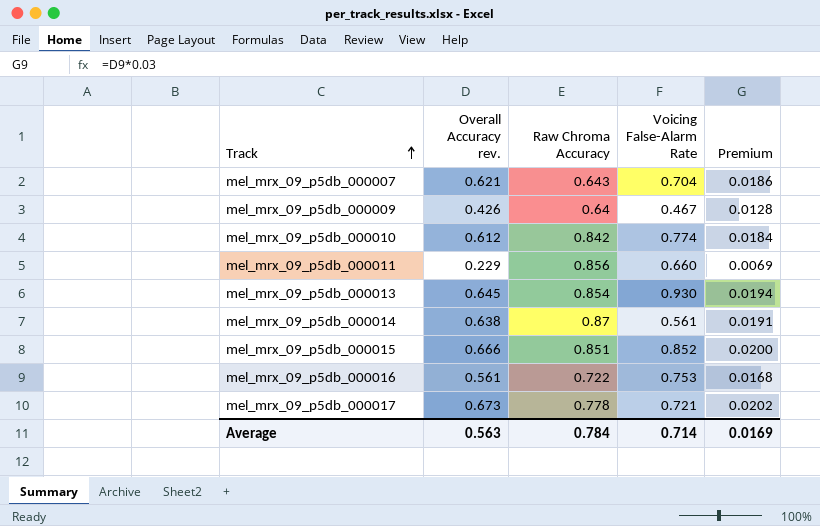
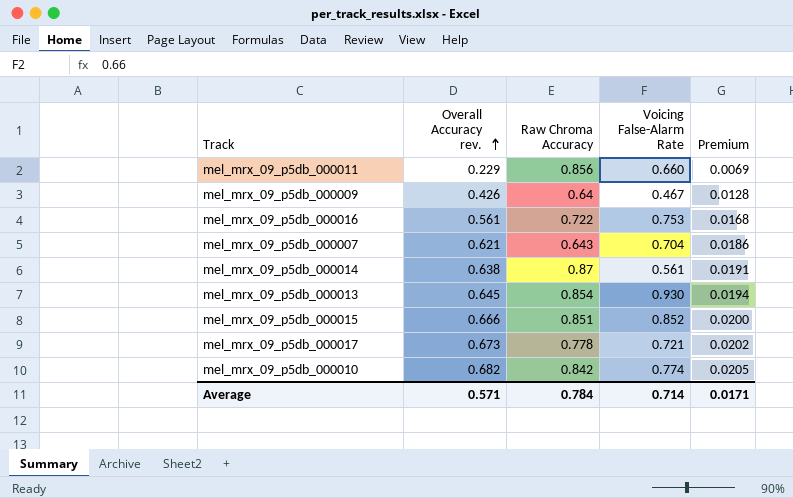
row order: Track ascending -> Overall Accuracy rev. ascending
mel_mrx_09_p5db_000010 | Overall Accuracy rev.: 0.612 -> 0.682
mel_mrx_09_p5db_000010 | Premium: 0.0184 -> 0.0205
Average | Overall Accuracy rev.: 0.563 -> 0.571
Average | Premium: 0.0169 -> 0.0171

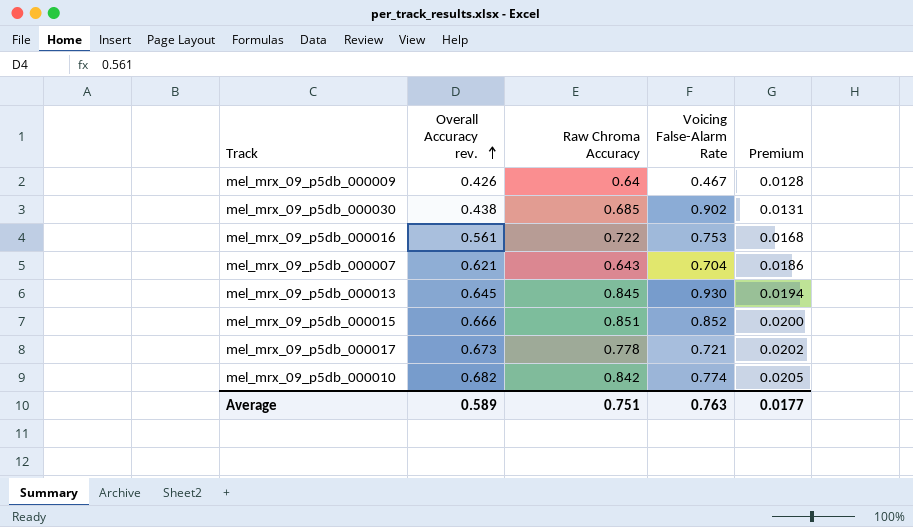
row mel_mrx_09_p5db_000011: 0.229 | 0.856 | 0.660 | 0.0069 -> none
row mel_mrx_09_p5db_000014: 0.638 | 0.87 | 0.561 | 0.0191 -> none
row mel_mrx_09_p5db_000030: none -> 0.438 | 0.685 | 0.902 | 0.0131
mel_mrx_09_p5db_000013 | Raw Chroma Accuracy: 0.854 -> 0.845
Average | Overall Accuracy rev.: 0.571 -> 0.589
Average | Raw Chroma Accuracy: 0.784 -> 0.751
Average | Voicing False-Alarm Rate: 0.714 -> 0.763
Average | Premium: 0.0171 -> 0.0177

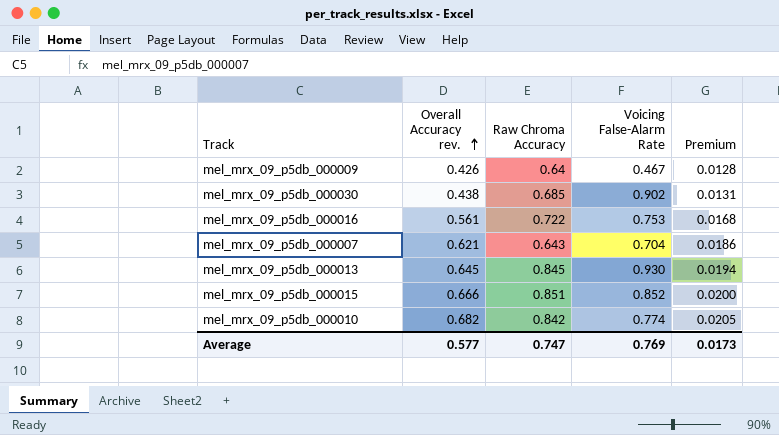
row mel_mrx_09_p5db_000017: 0.673 | 0.778 | 0.721 | 0.0202 -> none
Average | Overall Accuracy rev.: 0.589 -> 0.577
Average | Raw Chroma Accuracy: 0.751 -> 0.747
Average | Voicing False-Alarm Rate: 0.763 -> 0.769
Average | Premium: 0.0177 -> 0.0173

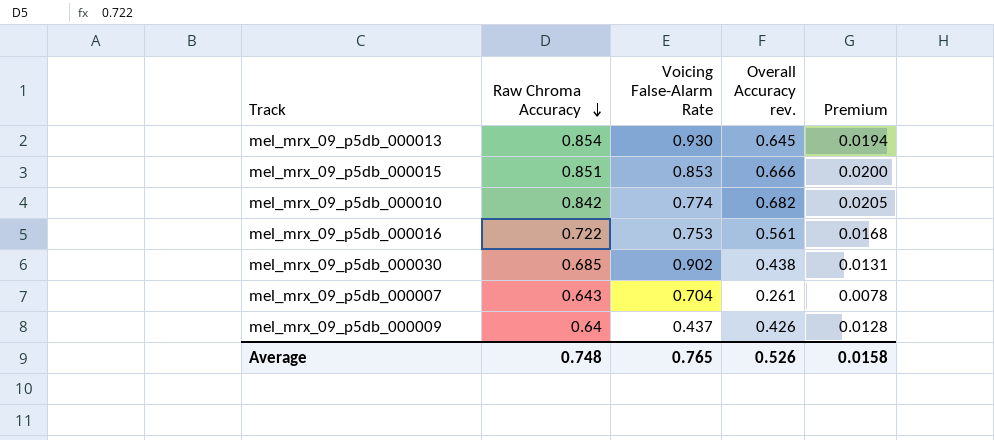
row order: Overall Accuracy rev. ascending -> Raw Chroma Accuracy descending
column Overall Accuracy rev. | position: 2 -> 4
mel_mrx_09_p5db_000013 | Raw Chroma Accuracy: 0.845 -> 0.854
mel_mrx_09_p5db_000015 | Voicing False-Alarm Rate: 0.852 -> 0.853
mel_mrx_09_p5db_000007 | Overall Accuracy rev.: 0.621 -> 0.261
mel_mrx_09_p5db_000007 | Premium: 0.0186 -> 0.0078
mel_mrx_09_p5db_000009 | Voicing False-Alarm Rate: 0.467 -> 0.437
Average | Raw Chroma Accuracy: 0.747 -> 0.748
Average | Voicing False-Alarm Rate: 0.769 -> 0.765
Average | Overall Accuracy rev.: 0.577 -> 0.526
Average | Premium: 0.0173 -> 0.0158

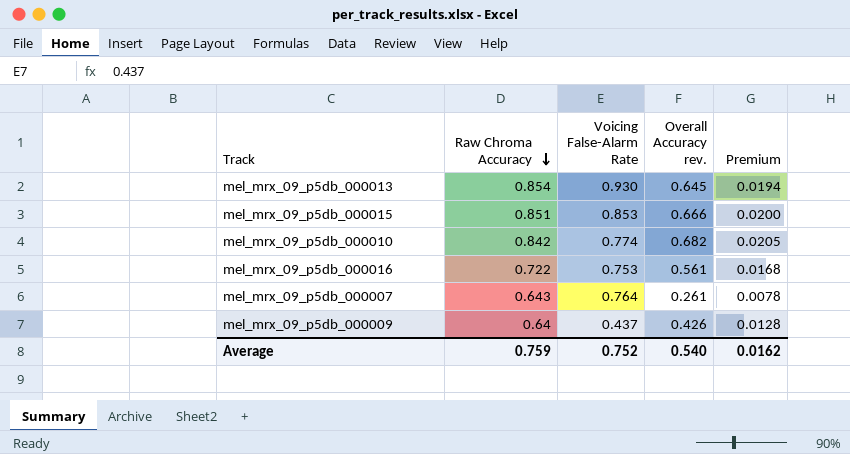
row mel_mrx_09_p5db_000030: 0.685 | 0.902 | 0.438 | 0.0131 -> none
mel_mrx_09_p5db_000007 | Voicing False-Alarm Rate: 0.704 -> 0.764
Average | Raw Chroma Accuracy: 0.748 -> 0.759
Average | Voicing False-Alarm Rate: 0.765 -> 0.752
Average | Overall Accuracy rev.: 0.526 -> 0.540
Average | Premium: 0.0158 -> 0.0162

